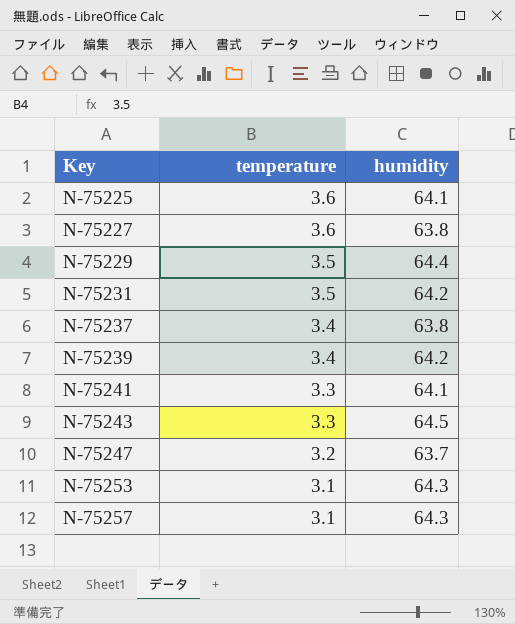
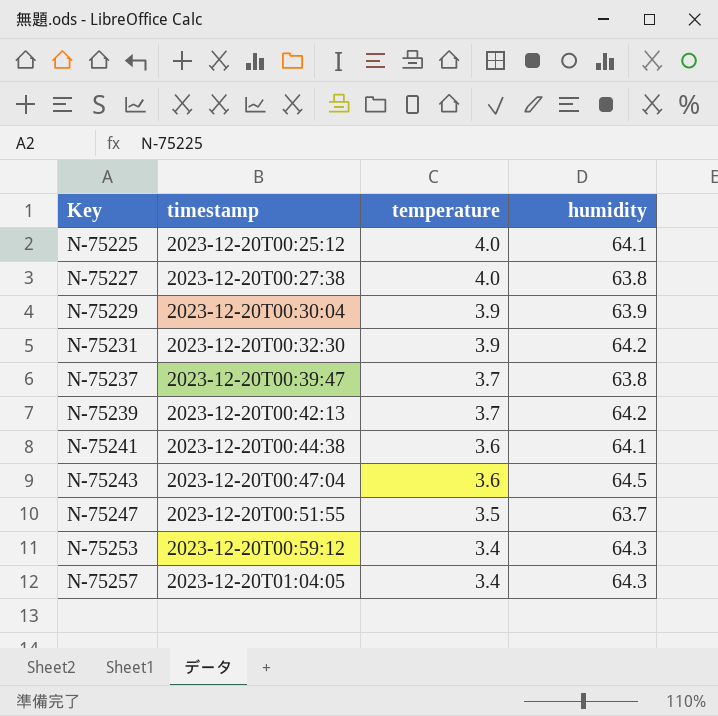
column timestamp | position: none -> 2
N-75225 | temperature: 3.6 -> 4.0
N-75227 | temperature: 3.6 -> 4.0
N-75229 | temperature: 3.5 -> 3.9
N-75229 | humidity: 64.4 -> 63.9
N-75231 | temperature: 3.5 -> 3.9
N-75237 | temperature: 3.4 -> 3.7
N-75239 | temperature: 3.4 -> 3.7
N-75241 | temperature: 3.3 -> 3.6
N-75243 | temperature: 3.3 -> 3.6
N-75247 | temperature: 3.2 -> 3.5
N-75253 | temperature: 3.1 -> 3.4
N-75257 | temperature: 3.1 -> 3.4

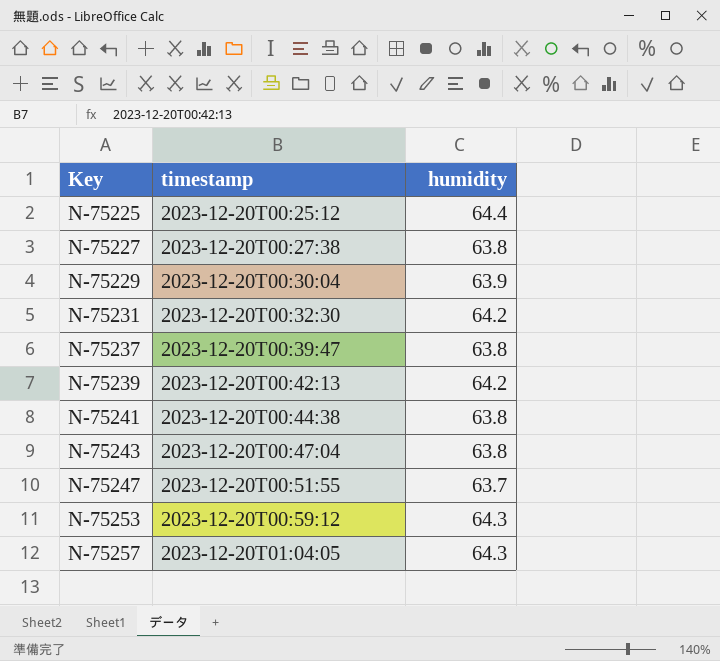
column temperature | position: 3 -> none
N-75225 | humidity: 64.1 -> 64.4
N-75241 | humidity: 64.1 -> 63.8
N-75243 | humidity: 64.5 -> 63.8

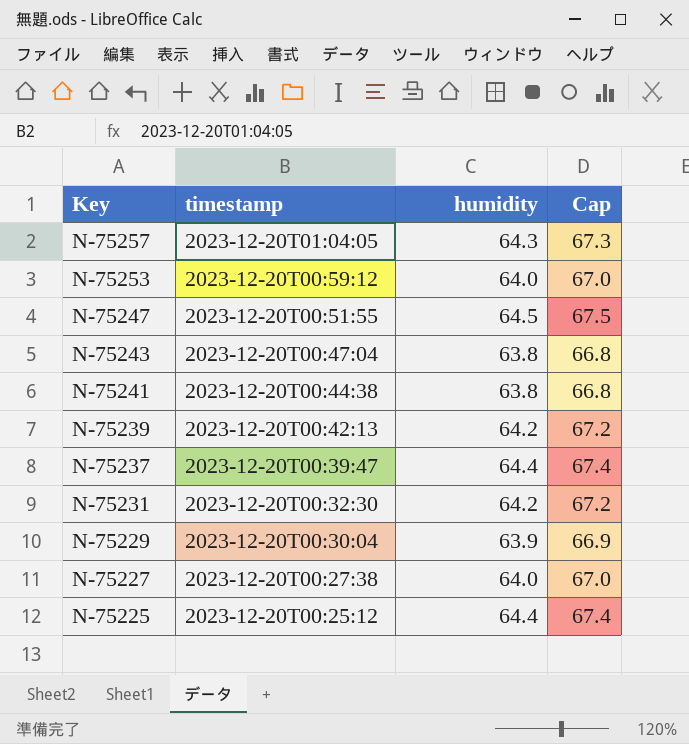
row order: Key ascending -> Key descending
column Cap | formula: none -> [humidity] + 3
N-75253 | humidity: 64.3 -> 64.0
N-75247 | humidity: 63.7 -> 64.5
N-75237 | humidity: 63.8 -> 64.4
N-75227 | humidity: 63.8 -> 64.0

